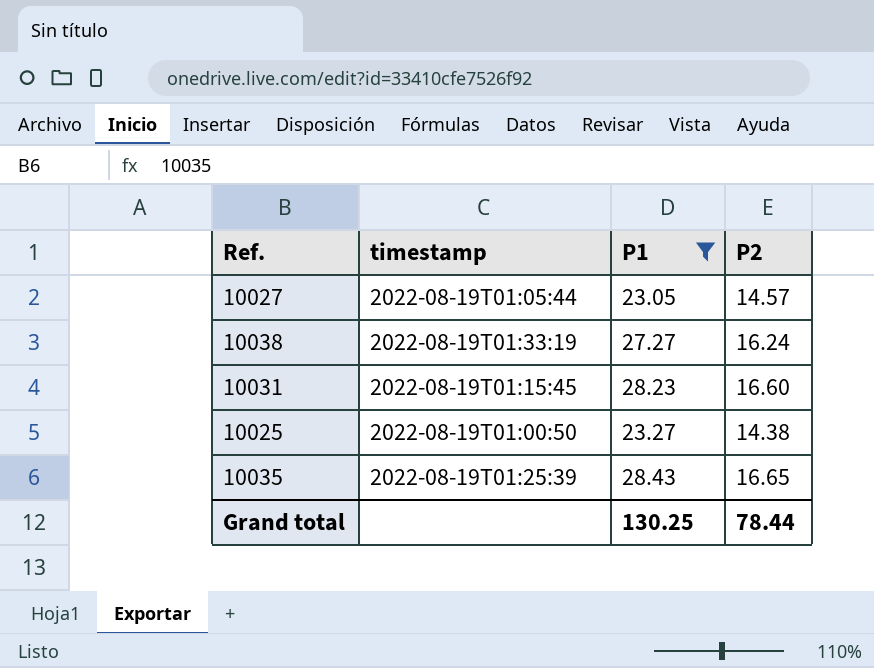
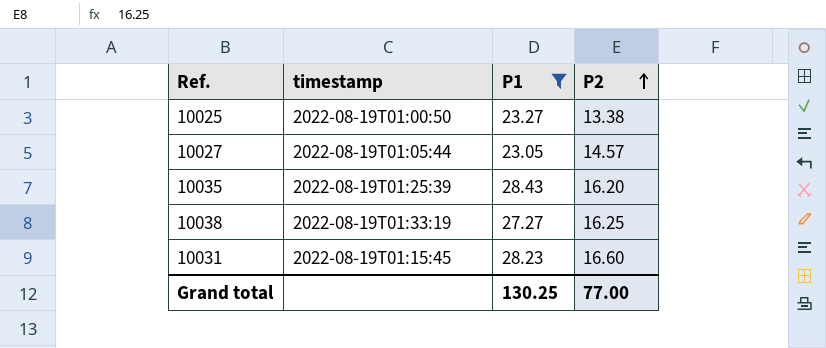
row order: none -> P2 ascending
10025 | P2: 14.38 -> 13.38
10035 | P2: 16.65 -> 16.20
10038 | P2: 16.24 -> 16.25
Grand total | P2: 78.44 -> 77.00

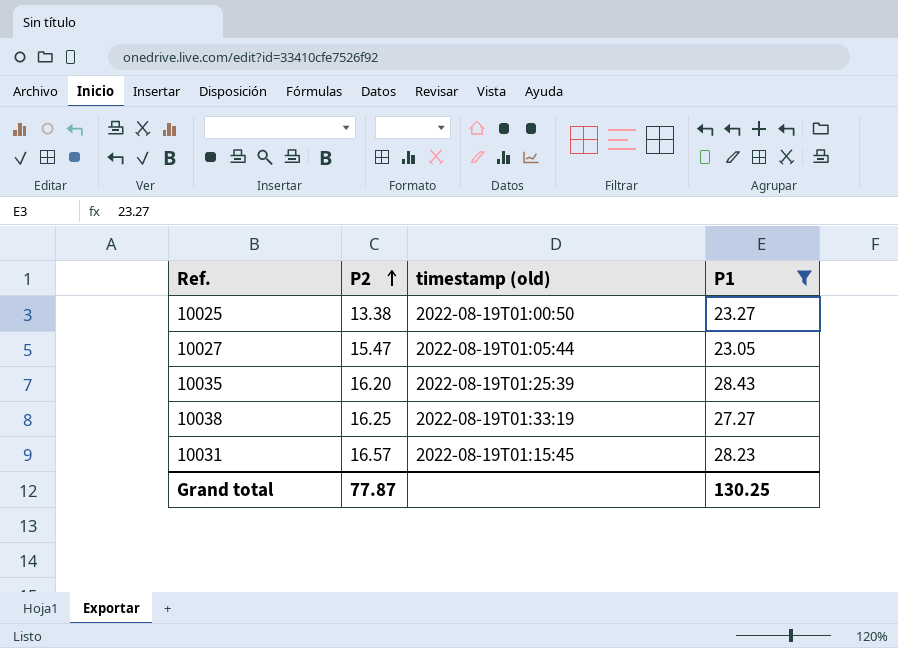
column P2 | position: 4 -> 2
column name: timestamp -> timestamp (old)
10027 | P2: 14.57 -> 15.47
10031 | P2: 16.60 -> 16.57
Grand total | P2: 77.00 -> 77.87

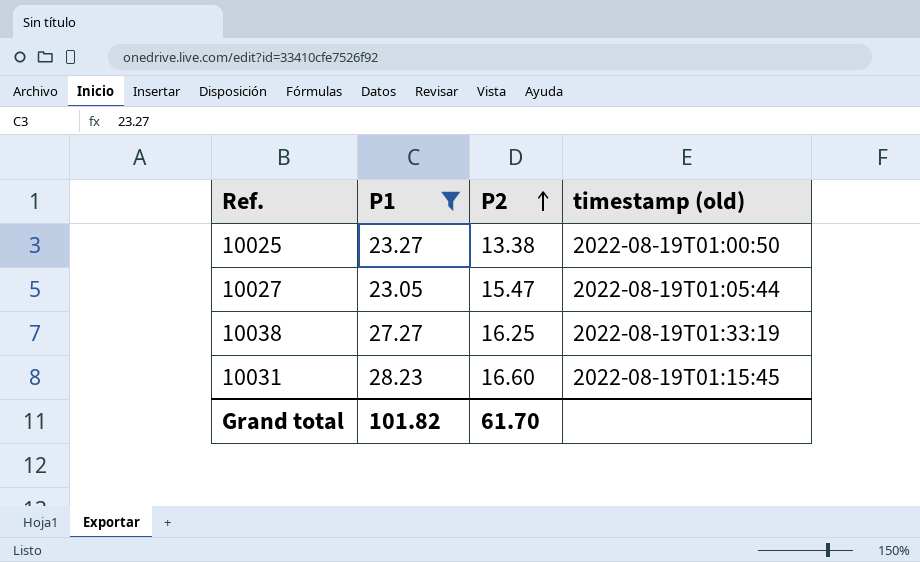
column P1 | position: 4 -> 2
row 10035: 16.20 | 2022-08-19T01:25:39 | 28.43 -> none
10031 | P2: 16.57 -> 16.60
Grand total | P1: 130.25 -> 101.82
Grand total | P2: 77.87 -> 61.70

